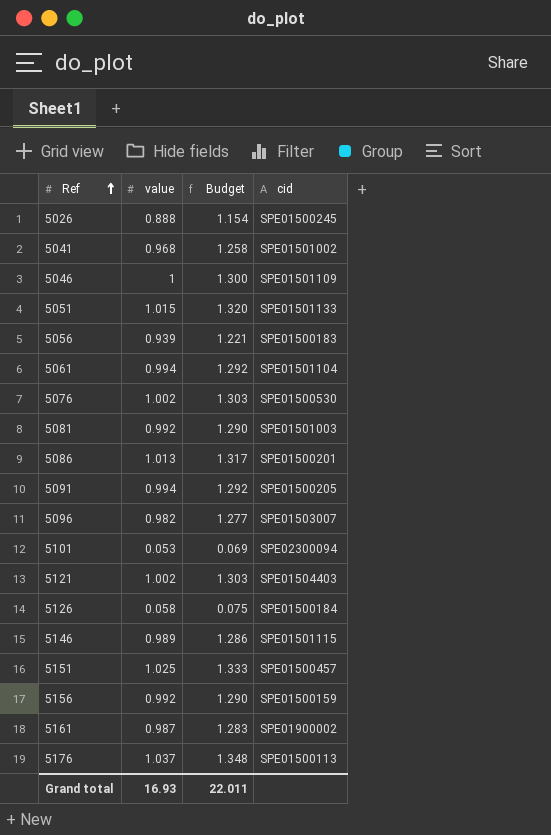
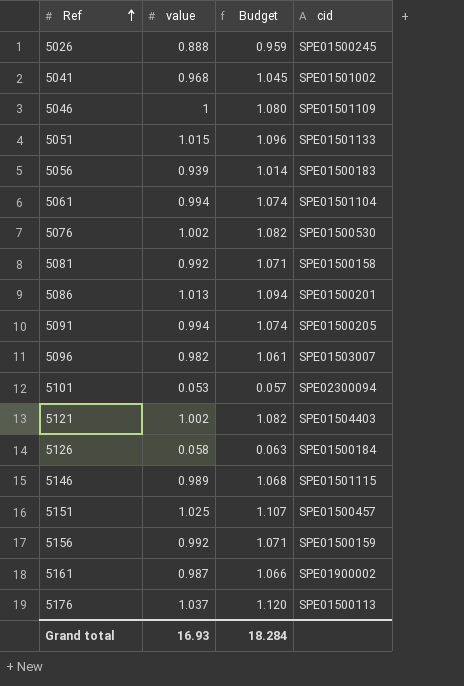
column Budget | formula: [value] * 1.3 -> [value] * 1.08
5081 | cid: SPE01501003 -> SPE01500158
Grand total | Budget: 22.011 -> 18.284

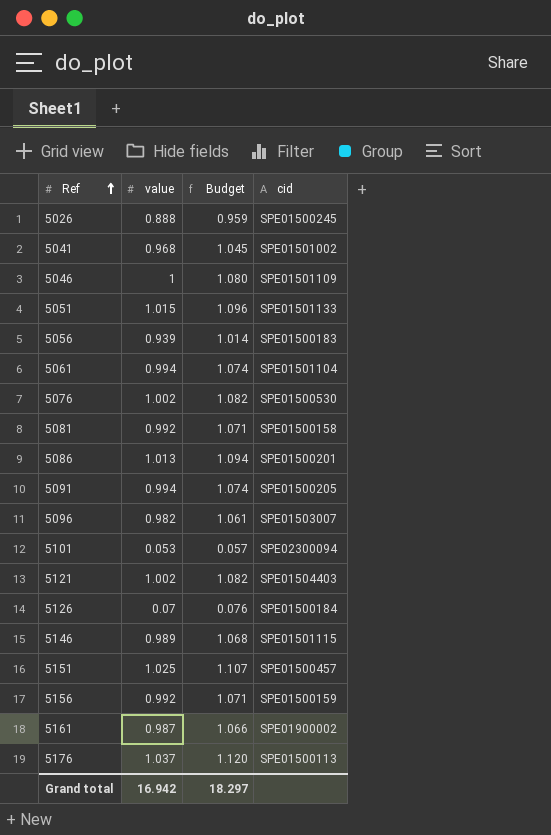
5126 | value: 0.058 -> 0.07
5126 | Budget: 0.063 -> 0.076
Grand total | value: 16.93 -> 16.942
Grand total | Budget: 18.284 -> 18.297

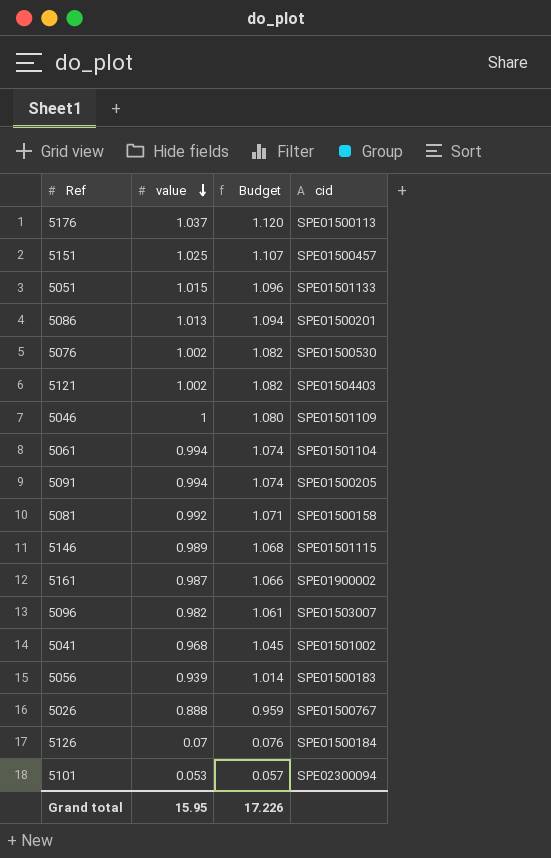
row order: Ref ascending -> value descending
row 5156: 0.992 | 1.071 | SPE01500159 -> none
5026 | cid: SPE01500245 -> SPE01500767
Grand total | value: 16.942 -> 15.95
Grand total | Budget: 18.297 -> 17.226

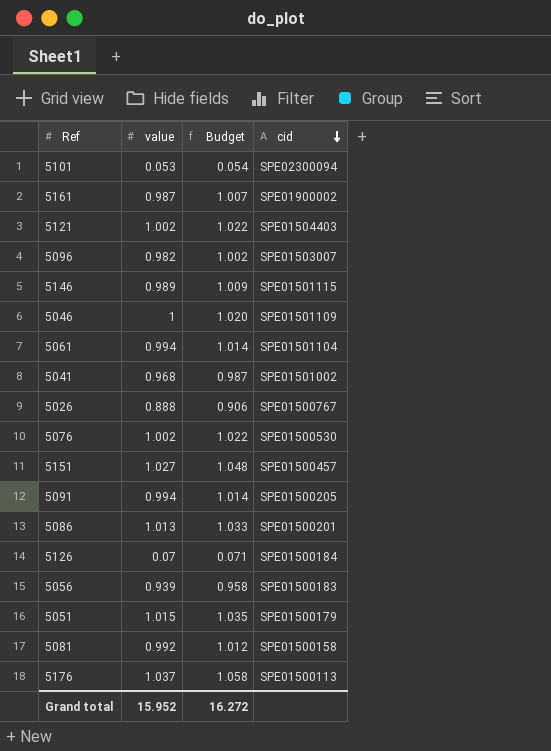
row order: value descending -> cid descending
column Budget | formula: [value] * 1.08 -> [value] * 1.02
5151 | value: 1.025 -> 1.027
5051 | cid: SPE01501133 -> SPE01500179
Grand total | value: 15.95 -> 15.952
Grand total | Budget: 17.226 -> 16.272

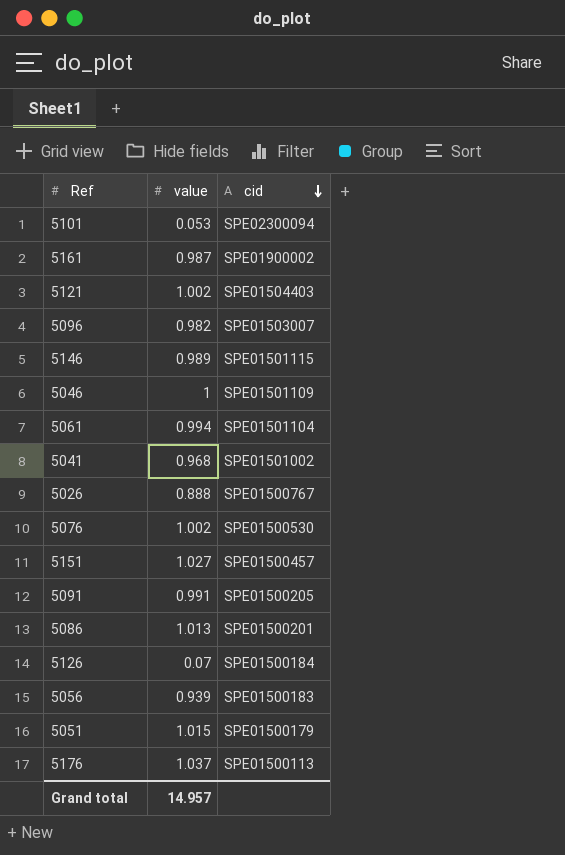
column Budget | formula: [value] * 1.02 -> none
row 5081: 0.992 | 1.012 | SPE01500158 -> none
5091 | value: 0.994 -> 0.991
Grand total | value: 15.952 -> 14.957

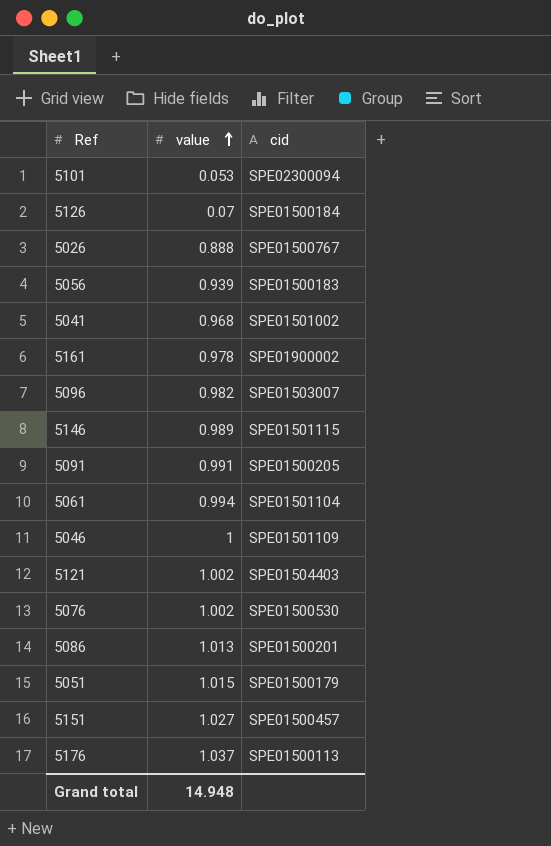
row order: cid descending -> value ascending
5161 | value: 0.987 -> 0.978
Grand total | value: 14.957 -> 14.948

